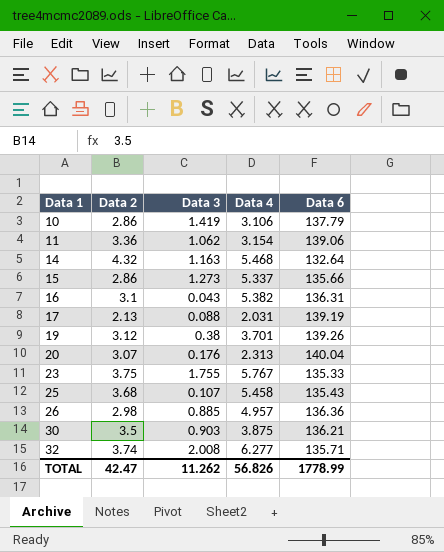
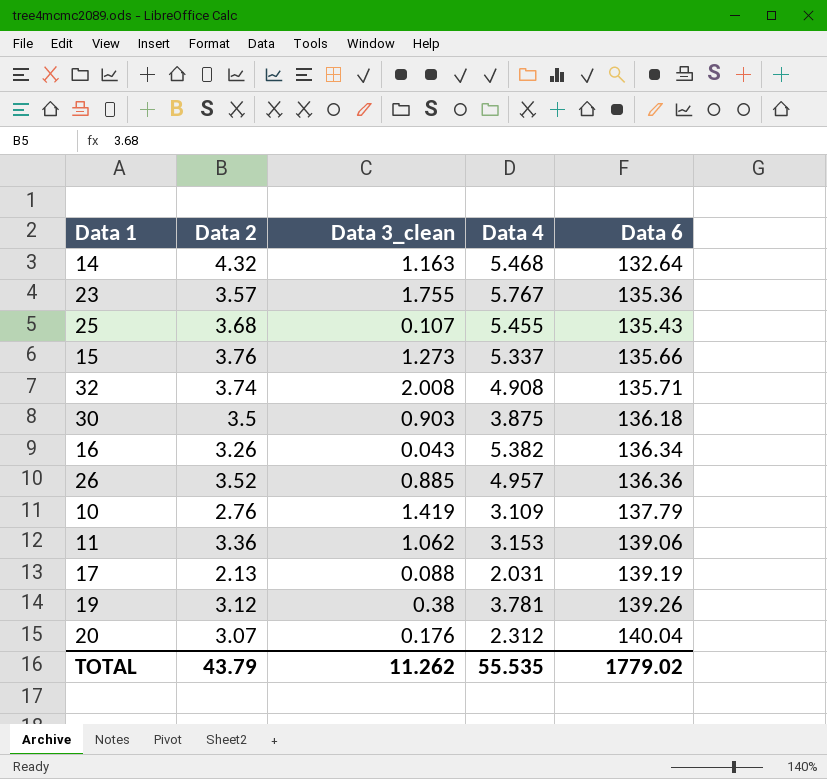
row order: Data 1 ascending -> Data 6 ascending
column name: Data 3 -> Data 3_clean
23 | Data 2: 3.75 -> 3.57
23 | Data 6: 135.33 -> 135.36
25 | Data 4: 5.458 -> 5.455
15 | Data 2: 2.86 -> 3.76
32 | Data 4: 6.277 -> 4.908
30 | Data 6: 136.21 -> 136.18
16 | Data 2: 3.1 -> 3.26
16 | Data 6: 136.31 -> 136.34
26 | Data 2: 2.98 -> 3.52
10 | Data 2: 2.86 -> 2.76
10 | Data 4: 3.106 -> 3.109
11 | Data 4: 3.154 -> 3.153
19 | Data 4: 3.701 -> 3.781
20 | Data 4: 2.313 -> 2.312
TOTAL | Data 2: 42.47 -> 43.79
TOTAL | Data 4: 56.826 -> 55.535
TOTAL | Data 6: 1778.99 -> 1779.02

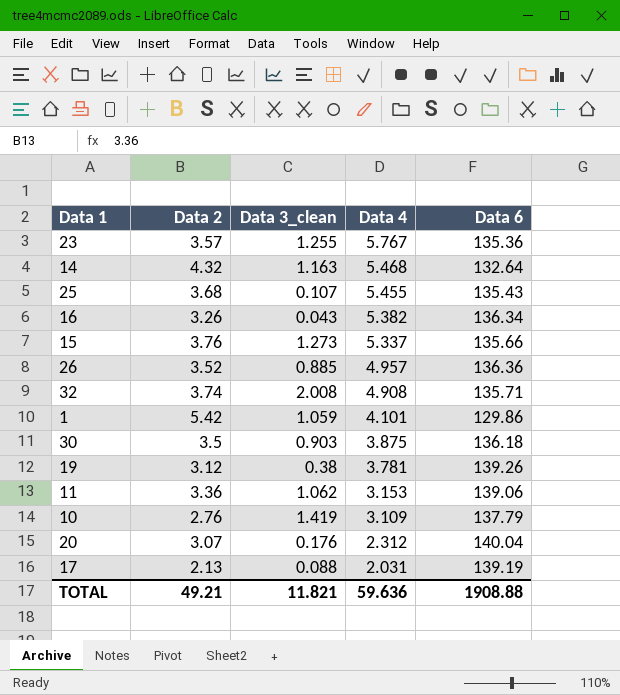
row order: Data 6 ascending -> Data 4 descending
23 | Data 3_clean: 1.755 -> 1.255
row 1: none -> 5.42 | 1.059 | 4.101 | 129.86
TOTAL | Data 2: 43.79 -> 49.21
TOTAL | Data 3_clean: 11.262 -> 11.821
TOTAL | Data 4: 55.535 -> 59.636
TOTAL | Data 6: 1779.02 -> 1908.88

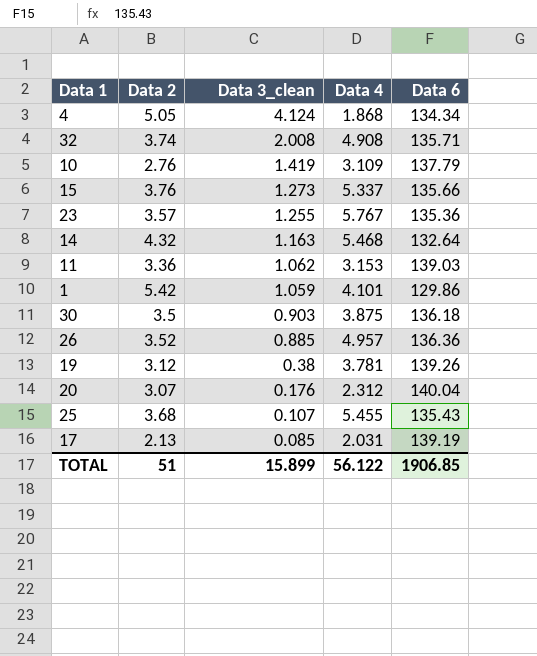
row order: Data 4 descending -> Data 3_clean descending
row 16: 3.26 | 0.043 | 5.382 | 136.34 -> none
row 4: none -> 5.05 | 4.124 | 1.868 | 134.34
11 | Data 6: 139.06 -> 139.03
17 | Data 3_clean: 0.088 -> 0.085
TOTAL | Data 2: 49.21 -> 51
TOTAL | Data 3_clean: 11.821 -> 15.899
TOTAL | Data 4: 59.636 -> 56.122
TOTAL | Data 6: 1908.88 -> 1906.85

